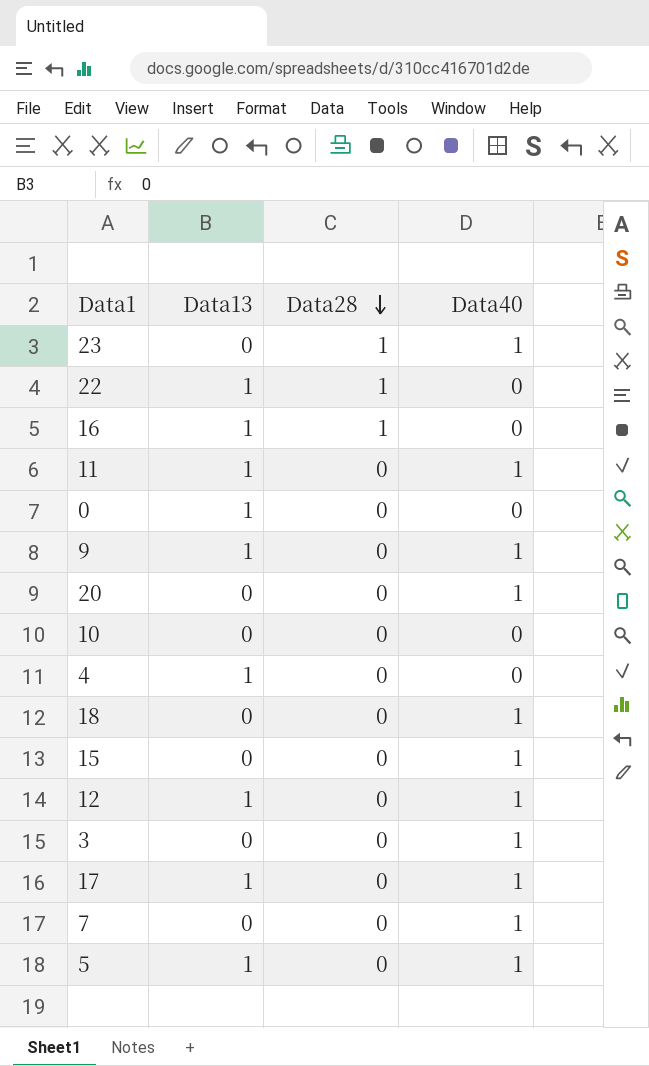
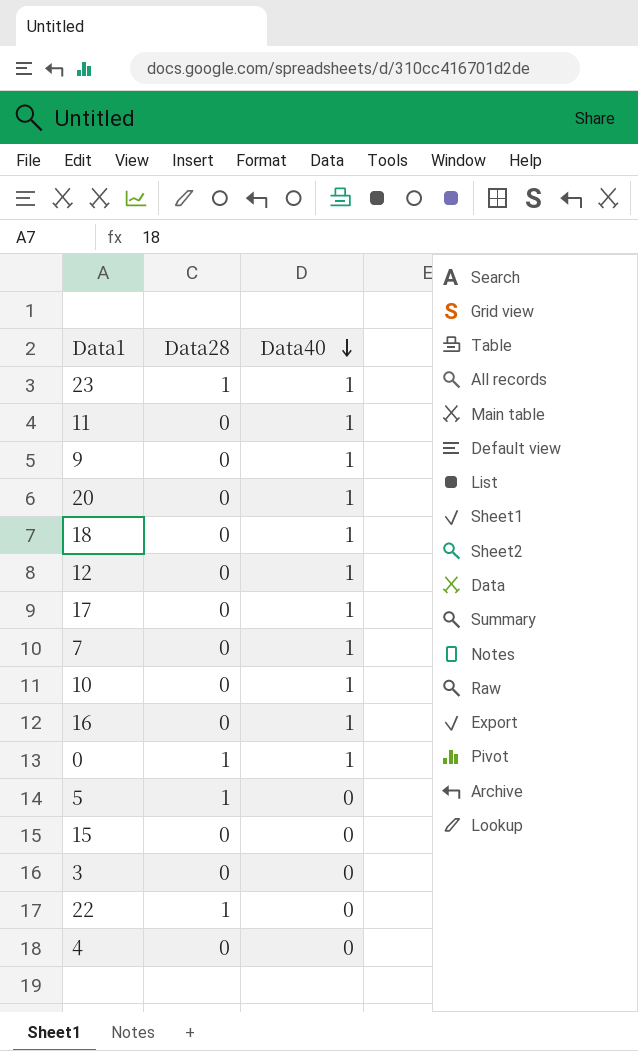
row order: Data28 descending -> Data40 descending
column Data13 | position: 2 -> none
10 | Data40: 0 -> 1
16 | Data28: 1 -> 0
16 | Data40: 0 -> 1
0 | Data28: 0 -> 1
0 | Data40: 0 -> 1
5 | Data28: 0 -> 1
5 | Data40: 1 -> 0
15 | Data40: 1 -> 0
3 | Data40: 1 -> 0

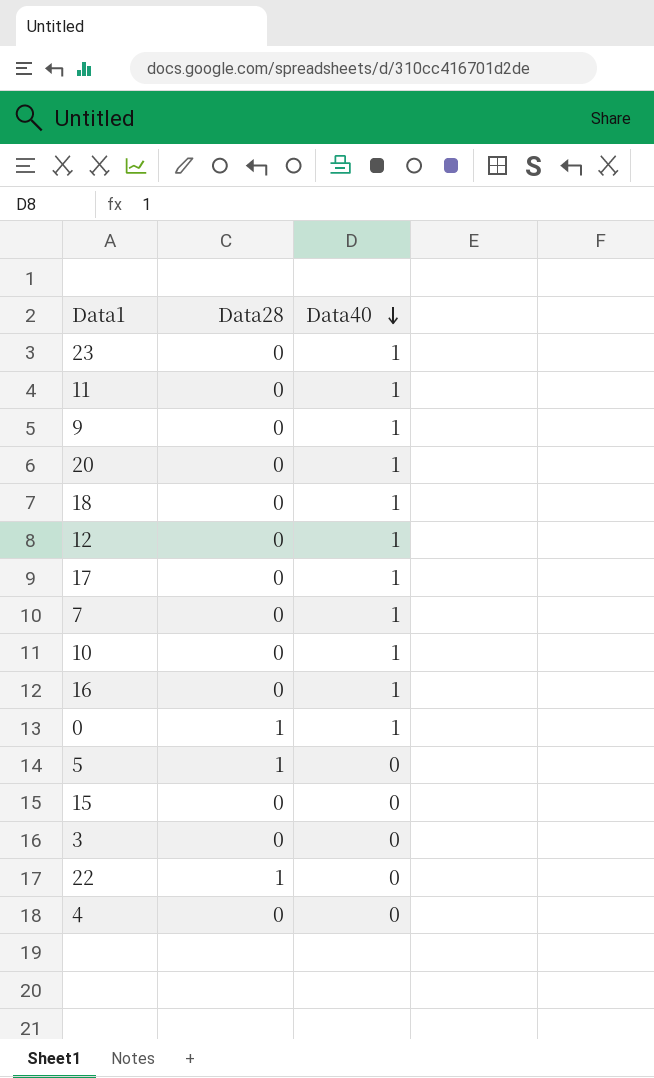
23 | Data28: 1 -> 0

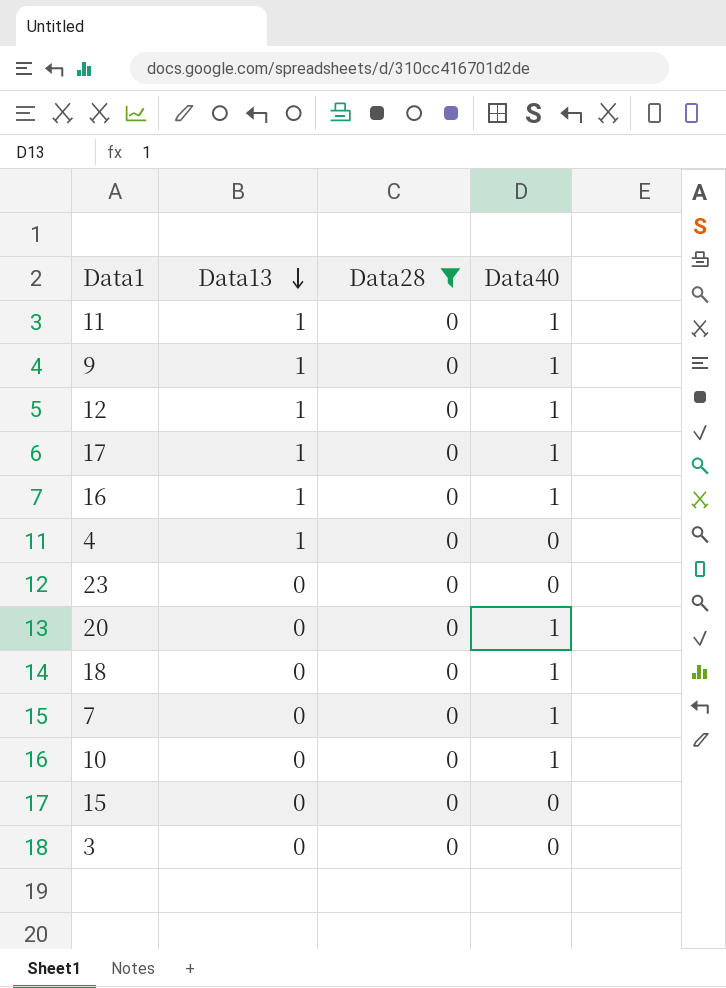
filter: none -> Data28 = 0
row order: Data40 descending -> Data13 descending
column Data13 | position: none -> 2
23 | Data40: 1 -> 0

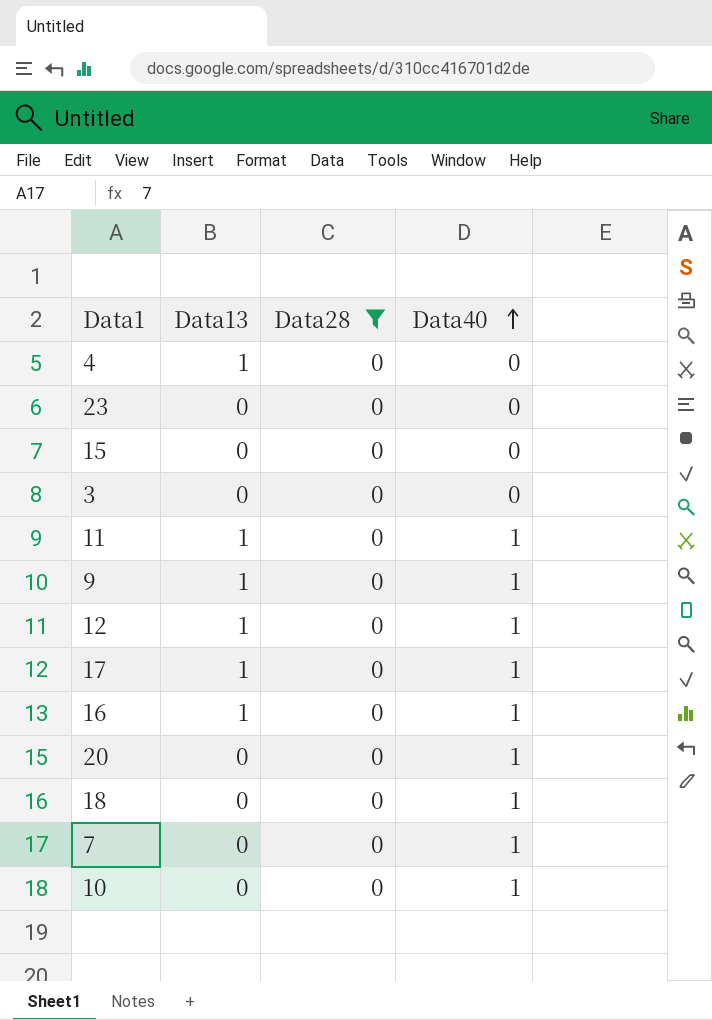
row order: Data13 descending -> Data40 ascending

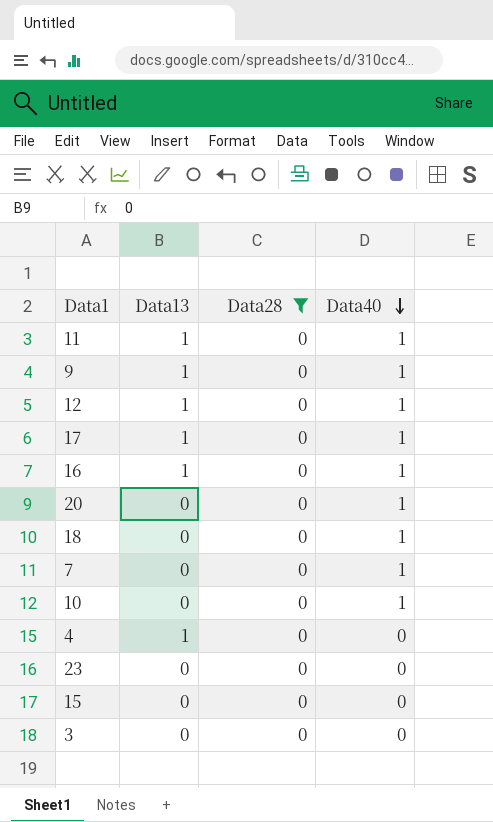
row order: Data40 ascending -> Data40 descending

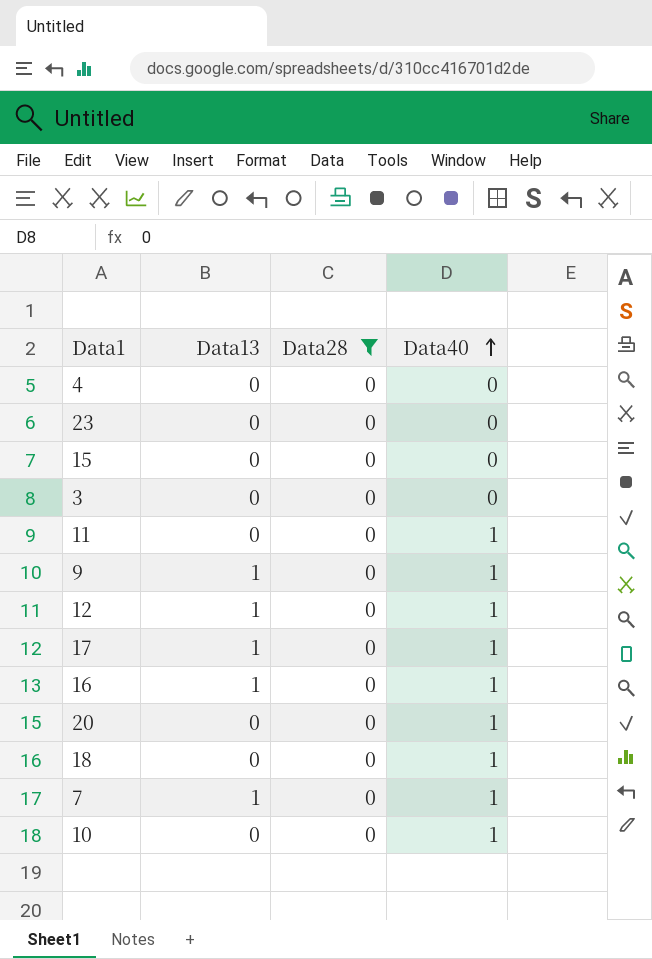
row order: Data40 descending -> Data40 ascending
4 | Data13: 1 -> 0
11 | Data13: 1 -> 0
7 | Data13: 0 -> 1

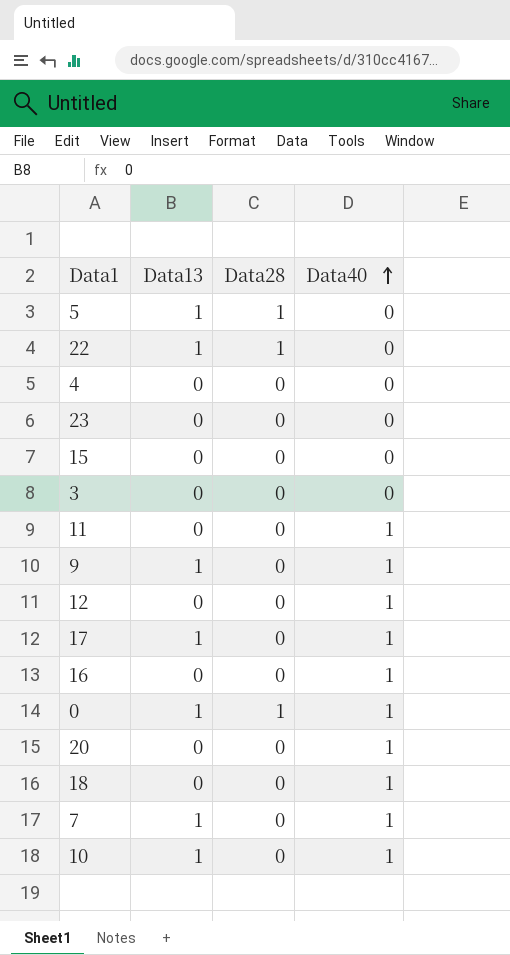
filter: Data28 = 0 -> none
12 | Data13: 1 -> 0
16 | Data13: 1 -> 0
10 | Data13: 0 -> 1

